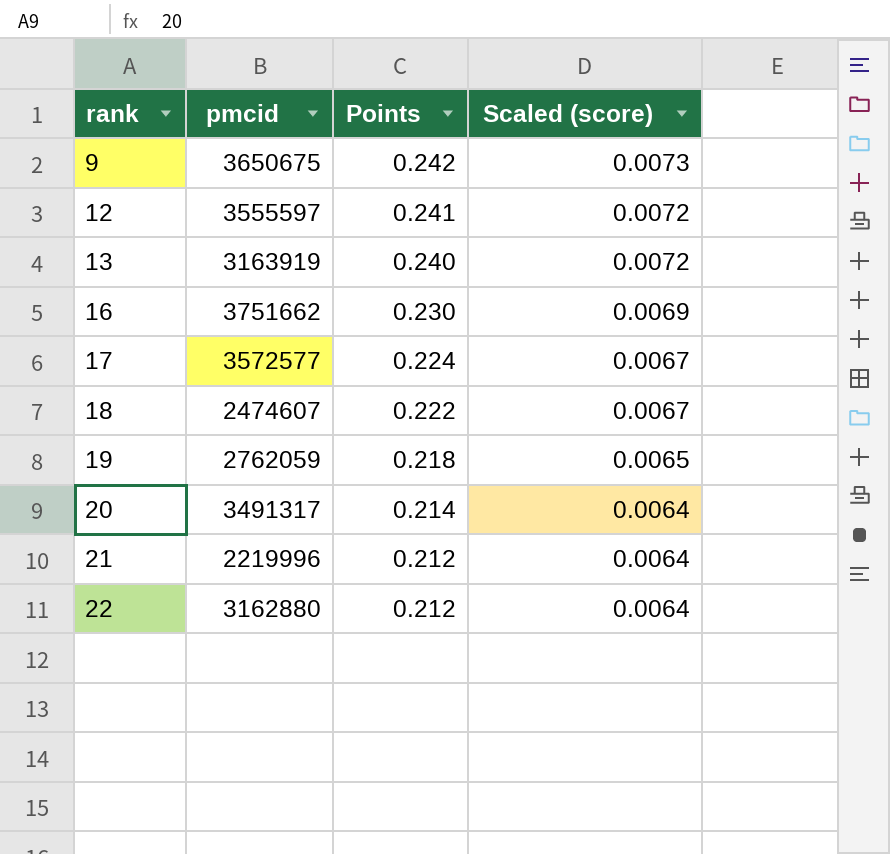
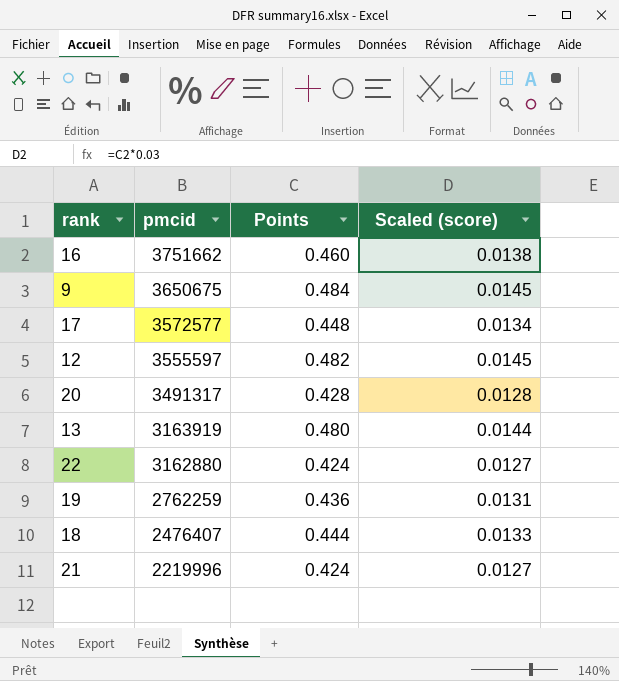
row order: rank ascending -> pmcid descending
16 | Points: 0.230 -> 0.460
16 | Scaled (score): 0.0069 -> 0.0138
9 | Points: 0.242 -> 0.484
9 | Scaled (score): 0.0073 -> 0.0145
17 | Points: 0.224 -> 0.448
17 | Scaled (score): 0.0067 -> 0.0134
12 | Points: 0.241 -> 0.482
12 | Scaled (score): 0.0072 -> 0.0145
20 | Points: 0.214 -> 0.428
20 | Scaled (score): 0.0064 -> 0.0128
13 | Points: 0.240 -> 0.480
13 | Scaled (score): 0.0072 -> 0.0144
22 | Points: 0.212 -> 0.424
22 | Scaled (score): 0.0064 -> 0.0127
19 | pmcid: 2762059 -> 2762259
19 | Points: 0.218 -> 0.436
19 | Scaled (score): 0.0065 -> 0.0131
18 | pmcid: 2474607 -> 2476407
18 | Points: 0.222 -> 0.444
18 | Scaled (score): 0.0067 -> 0.0133
21 | Points: 0.212 -> 0.424
21 | Scaled (score): 0.0064 -> 0.0127

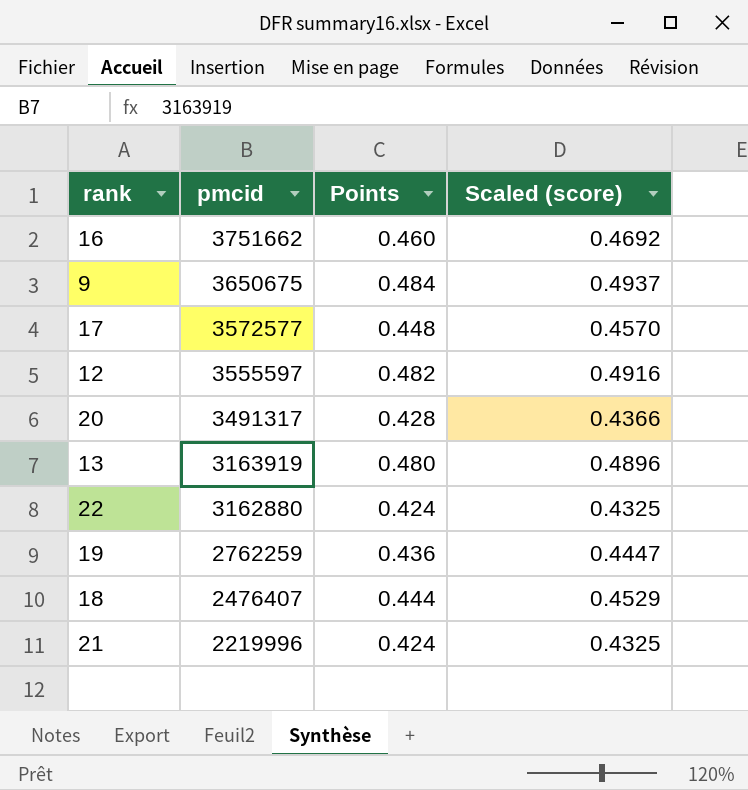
column Scaled (score) | formula: [Points] * 0.03 -> [Points] * 1.02

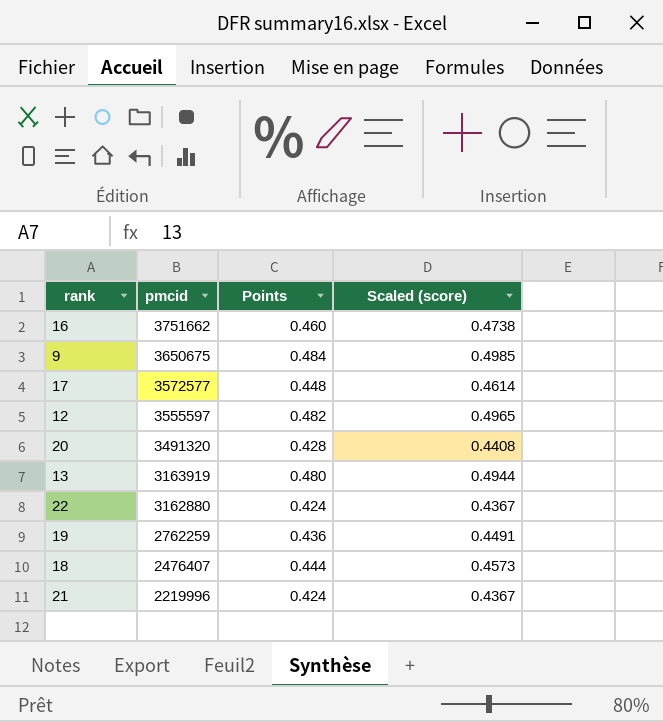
column Scaled (score) | formula: [Points] * 1.02 -> [Points] * 1.03
20 | pmcid: 3491317 -> 3491320

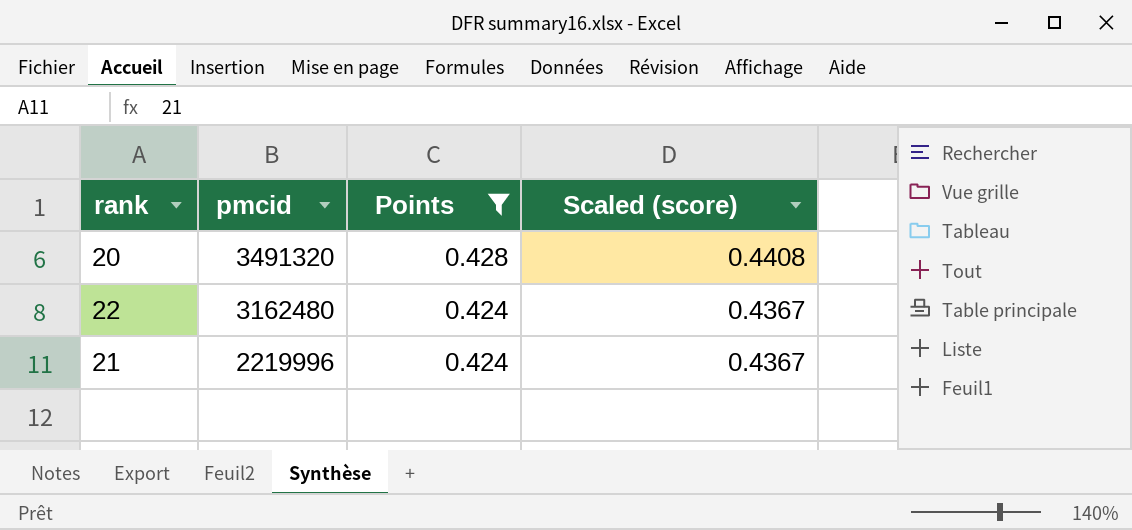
filter: none -> Points <= 0.428
22 | pmcid: 3162880 -> 3162480

